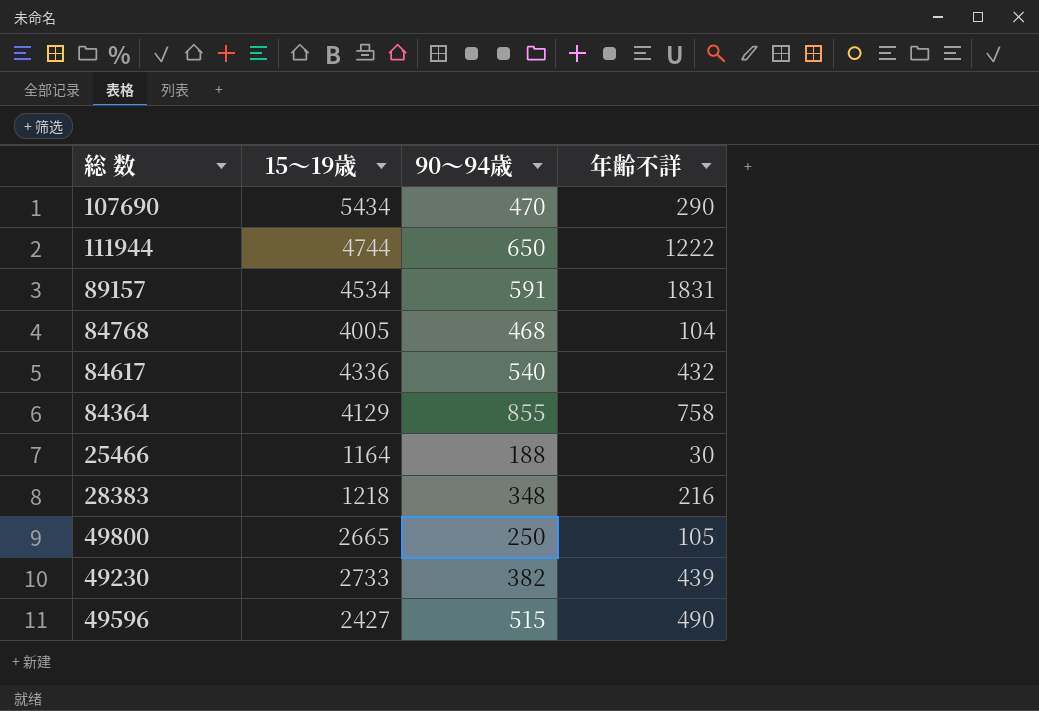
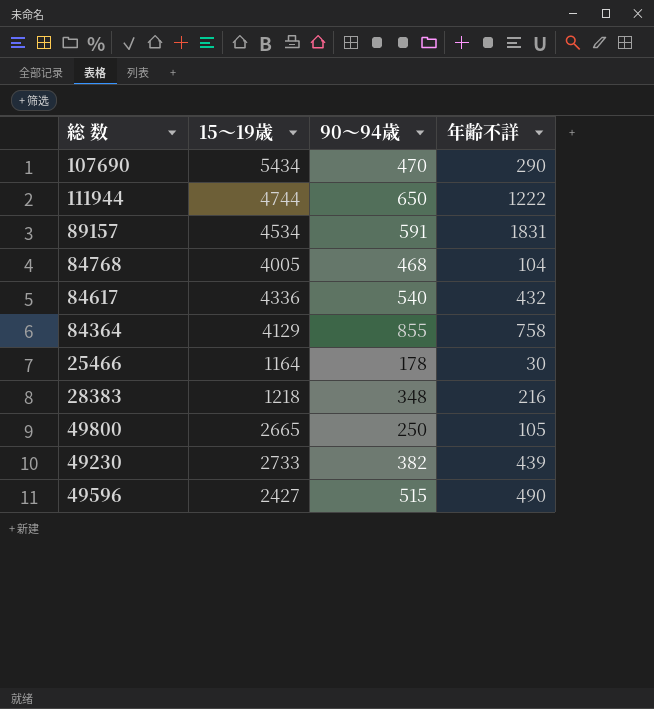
25466 | 90～94歳: 188 -> 178

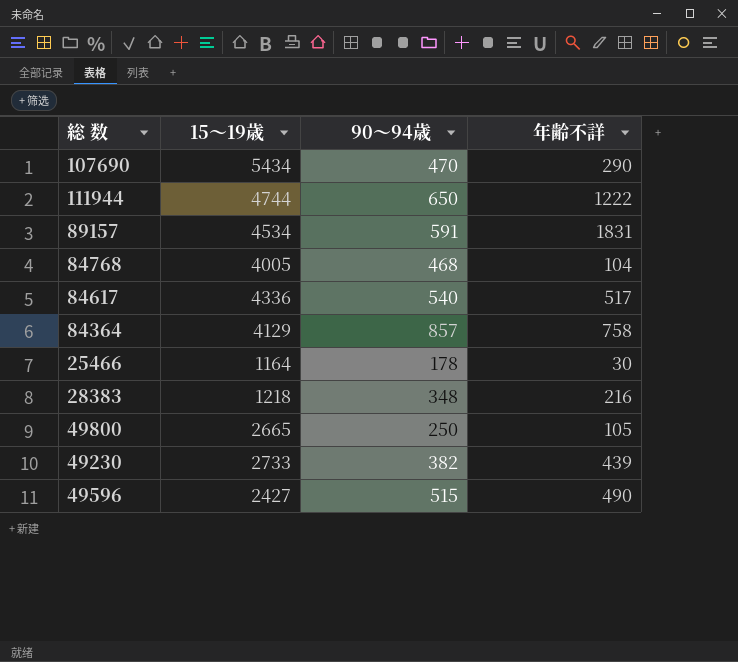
84617 | 年齢不詳: 432 -> 517
84364 | 90～94歳: 855 -> 857

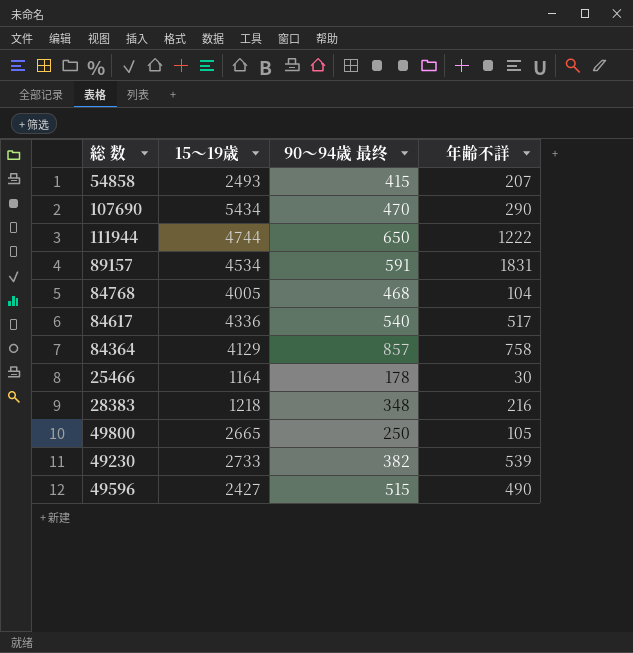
column name: 90～94歳 -> 90～94歳 最终
row 54858: none -> 2493 | 415 | 207
49230 | 年齢不詳: 439 -> 539

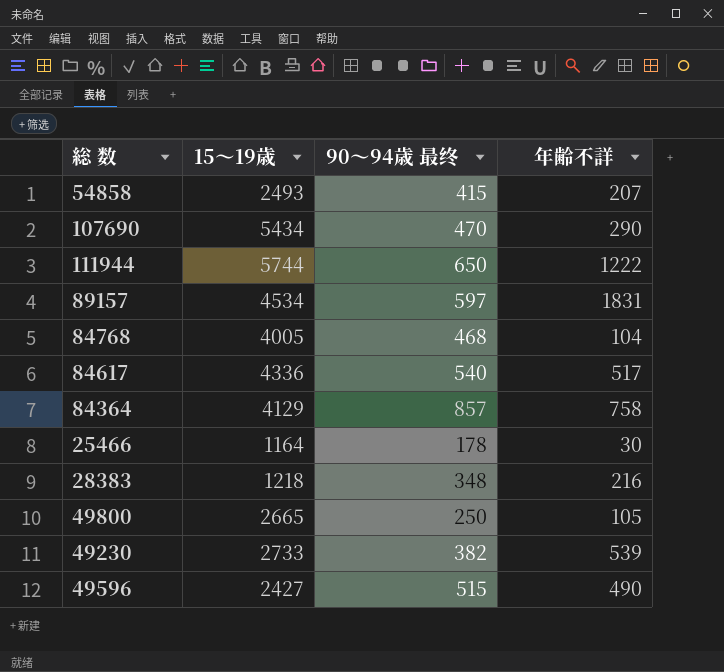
111944 | 15～19歳: 4744 -> 5744
89157 | 90～94歳 最终: 591 -> 597

